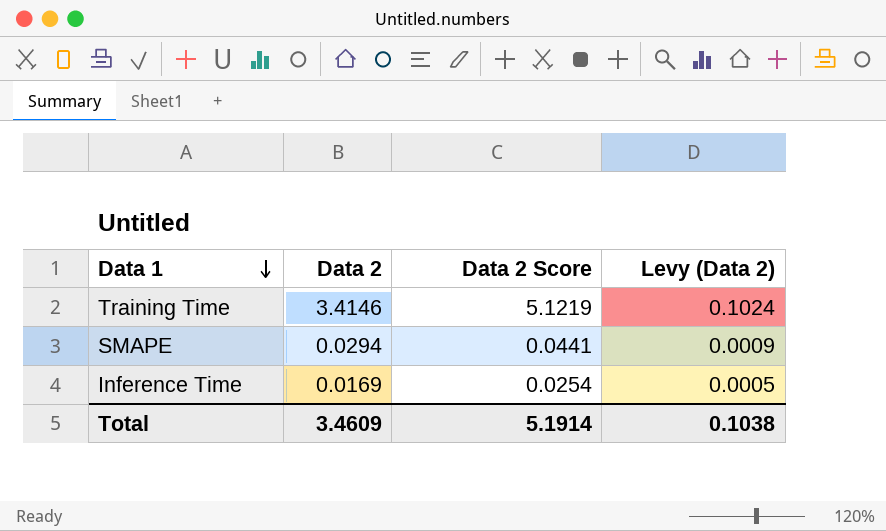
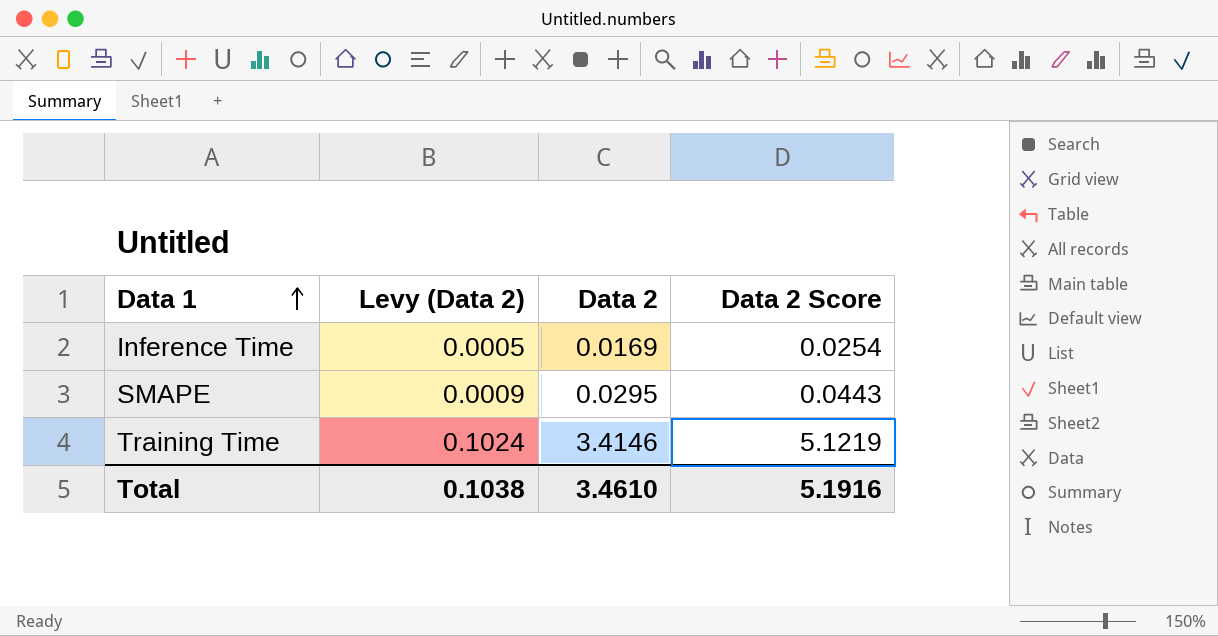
row order: Data 1 descending -> Data 1 ascending
column Levy (Data 2) | position: 4 -> 2
SMAPE | Data 2: 0.0294 -> 0.0295
SMAPE | Data 2 Score: 0.0441 -> 0.0443
Total | Data 2: 3.4609 -> 3.4610
Total | Data 2 Score: 5.1914 -> 5.1916

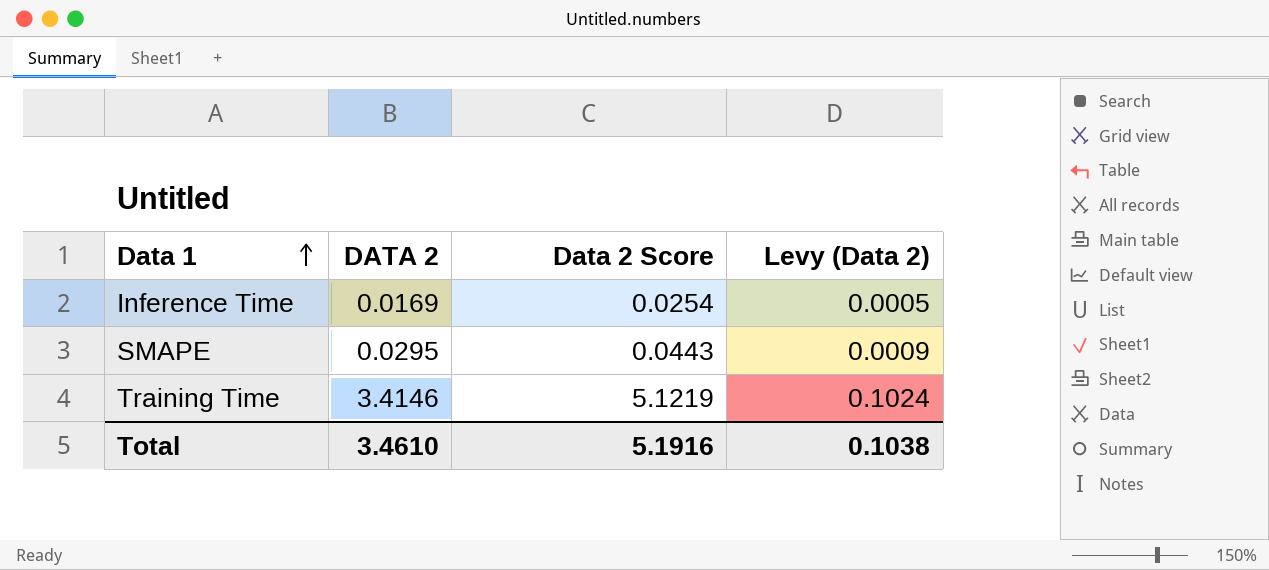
column name: Data 2 -> DATA 2
column Levy (Data 2) | position: 2 -> 4

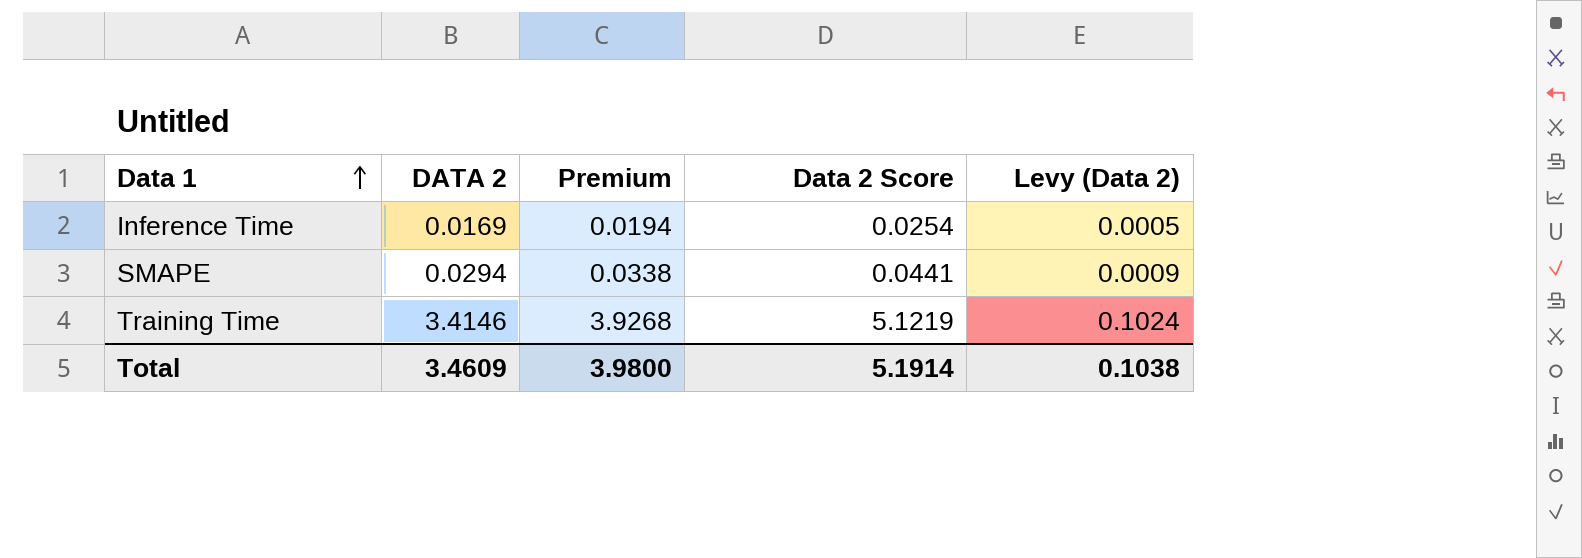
column Premium | formula: none -> [DATA 2] * 1.15
SMAPE | DATA 2: 0.0295 -> 0.0294
SMAPE | Data 2 Score: 0.0443 -> 0.0441
Total | DATA 2: 3.4610 -> 3.4609
Total | Data 2 Score: 5.1916 -> 5.1914

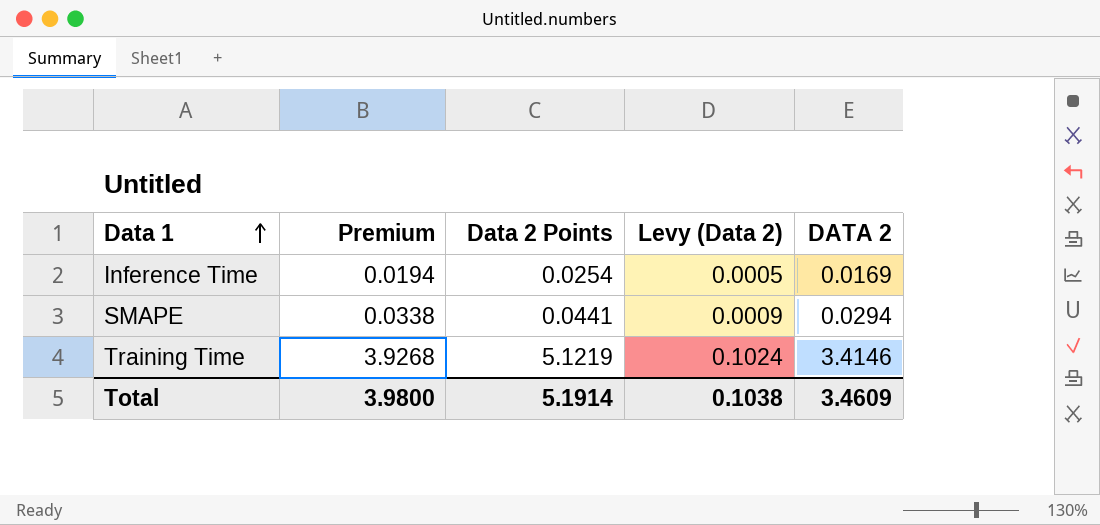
column name: Data 2 Score -> Data 2 Points
column DATA 2 | position: 2 -> 5

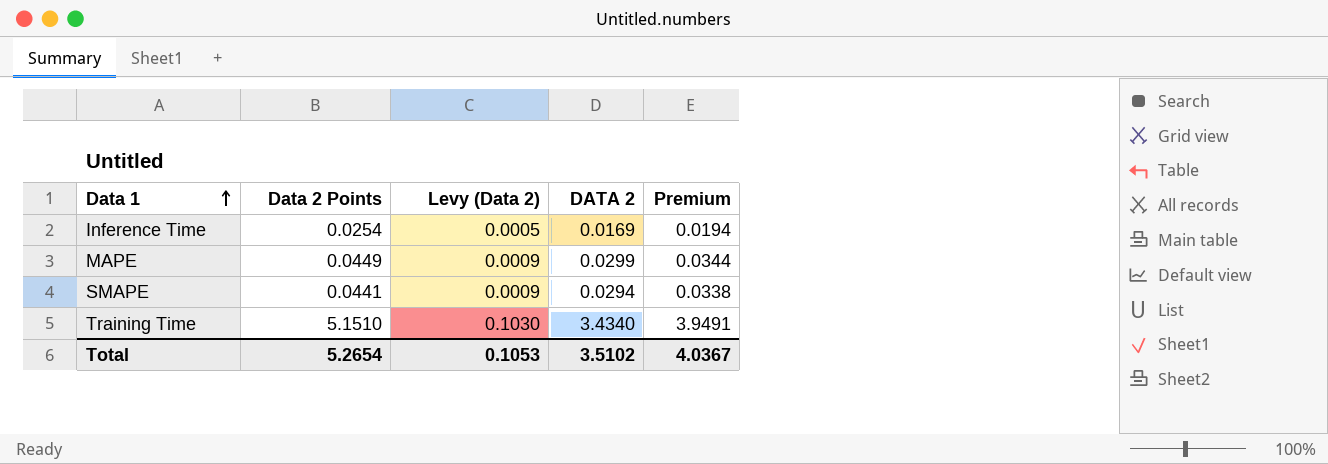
column Premium | position: 2 -> 5
row MAPE: none -> 0.0449 | 0.0009 | 0.0299 | 0.0344
Training Time | Data 2 Points: 5.1219 -> 5.1510
Training Time | Levy (Data 2): 0.1024 -> 0.1030
Training Time | DATA 2: 3.4146 -> 3.4340
Training Time | Premium: 3.9268 -> 3.9491
Total | Data 2 Points: 5.1914 -> 5.2654
Total | Levy (Data 2): 0.1038 -> 0.1053
Total | DATA 2: 3.4609 -> 3.5102
Total | Premium: 3.9800 -> 4.0367

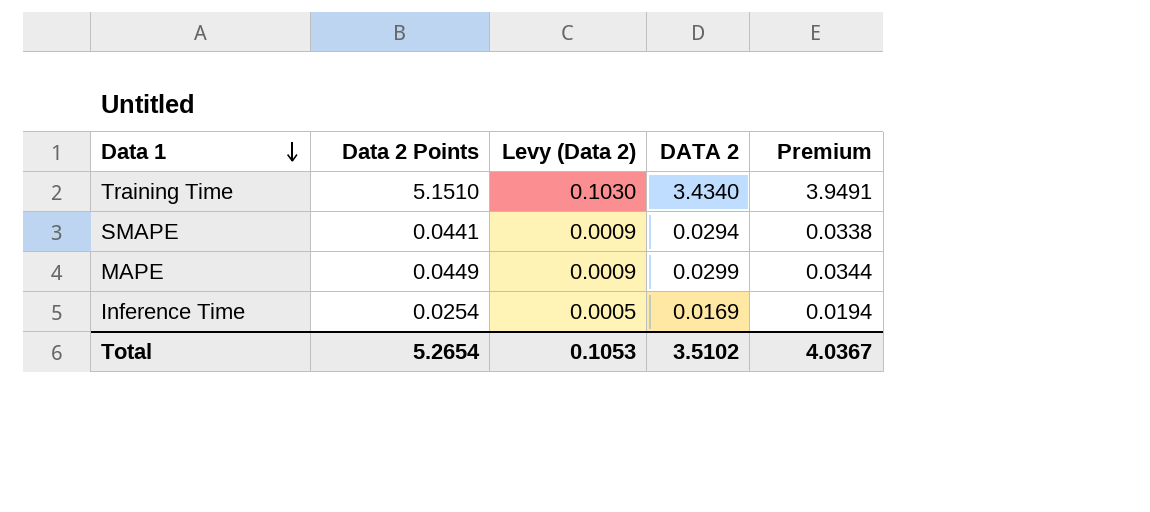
row order: Data 1 ascending -> Data 1 descending

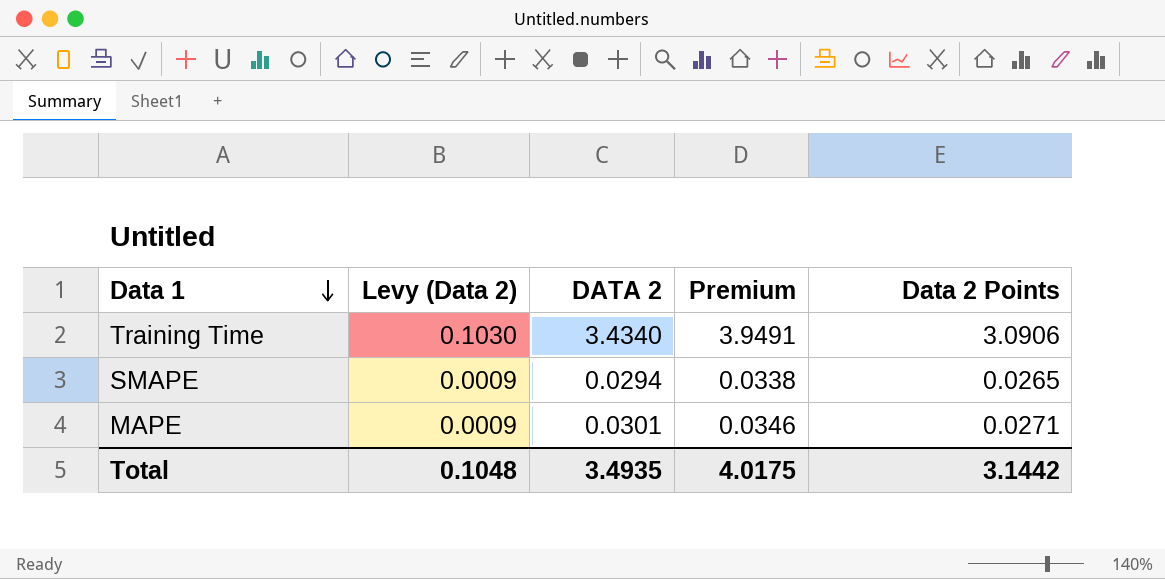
column Data 2 Points | formula: [DATA 2] * 1.5 -> [DATA 2] * 0.9
column Data 2 Points | position: 2 -> 5
row Inference Time: 0.0254 | 0.0005 | 0.0169 | 0.0194 -> none
MAPE | DATA 2: 0.0299 -> 0.0301
MAPE | Premium: 0.0344 -> 0.0346
Total | Levy (Data 2): 0.1053 -> 0.1048
Total | DATA 2: 3.5102 -> 3.4935
Total | Premium: 4.0367 -> 4.0175
Total | Data 2 Points: 5.2654 -> 3.1442

